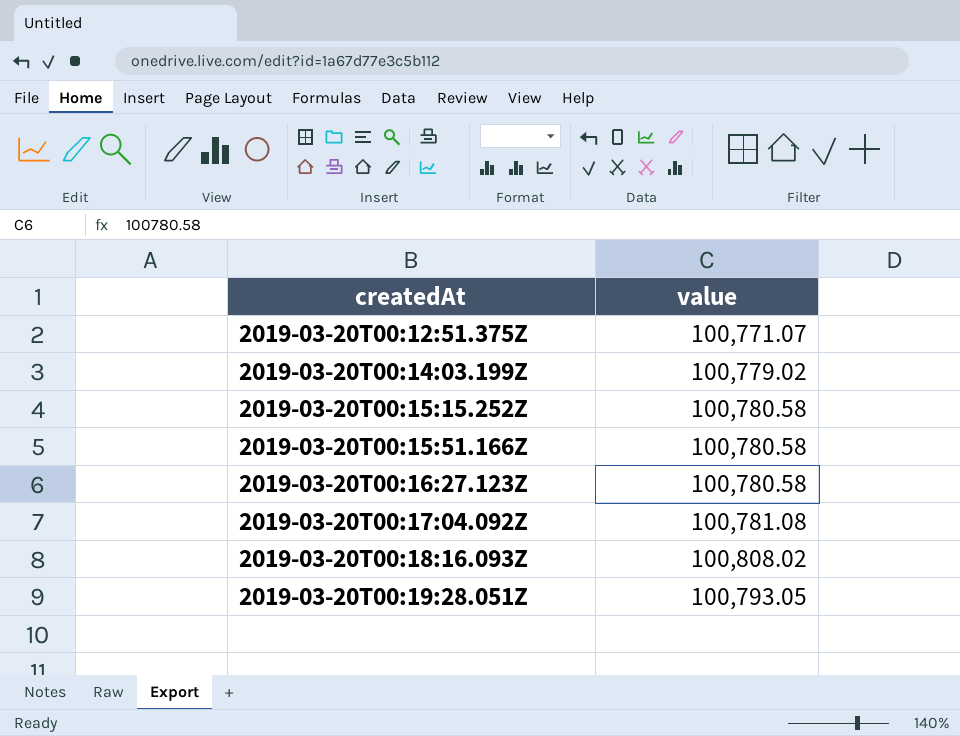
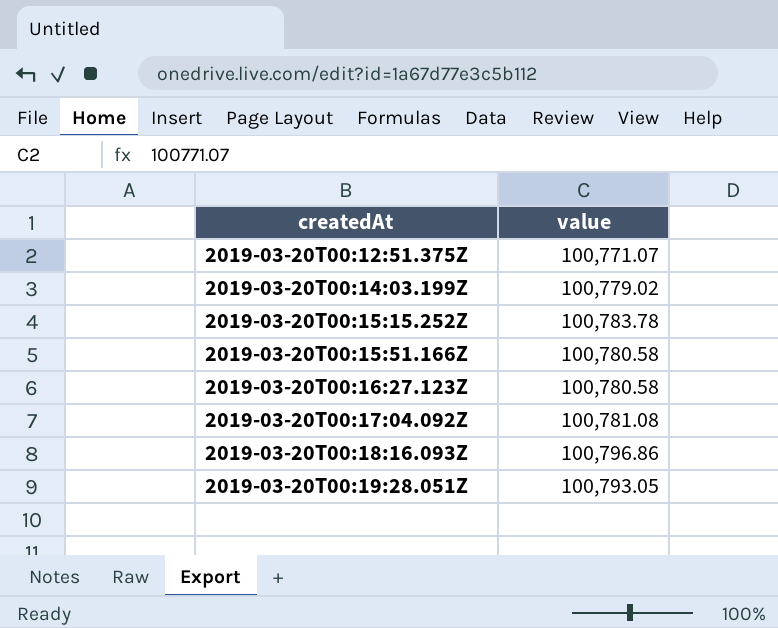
2019-03-20T00:15:15.252Z | value: 100,780.58 -> 100,783.78
2019-03-20T00:18:16.093Z | value: 100,808.02 -> 100,796.86

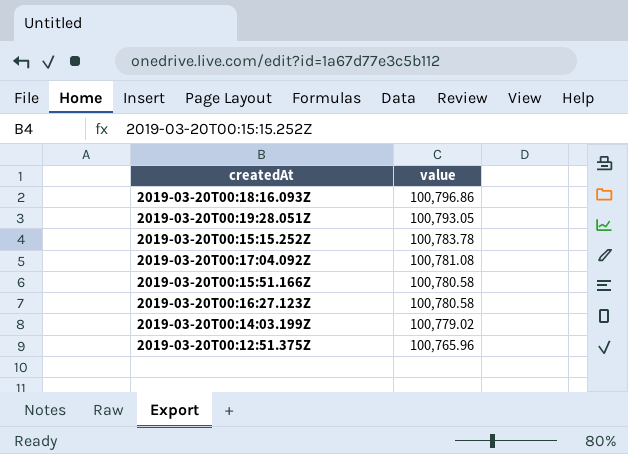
row order: createdAt ascending -> value descending
2019-03-20T00:12:51.375Z | value: 100,771.07 -> 100,765.96

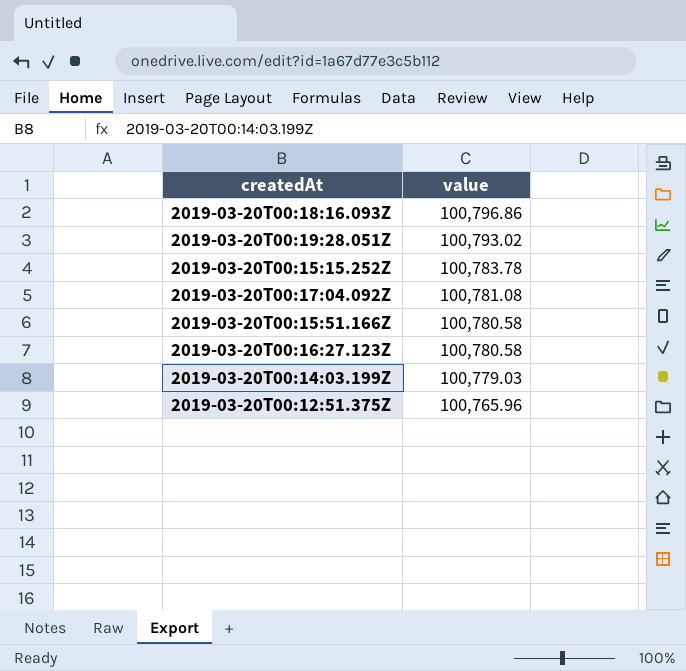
2019-03-20T00:19:28.051Z | value: 100,793.05 -> 100,793.02
2019-03-20T00:14:03.199Z | value: 100,779.02 -> 100,779.03

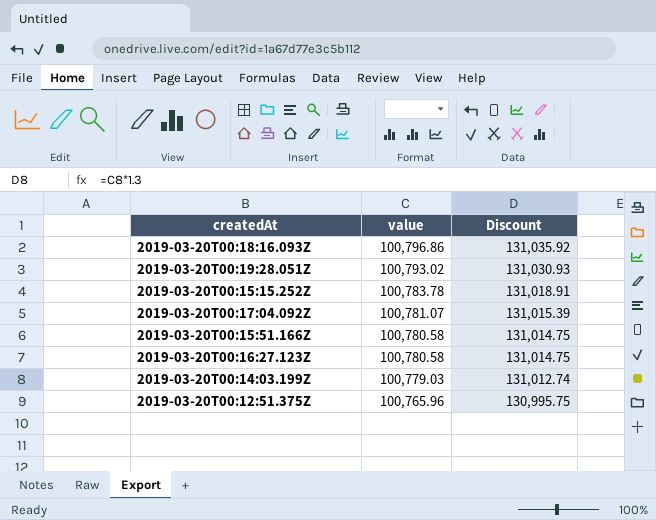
column Discount | formula: none -> [value] * 1.3
2019-03-20T00:17:04.092Z | value: 100,781.08 -> 100,781.07

